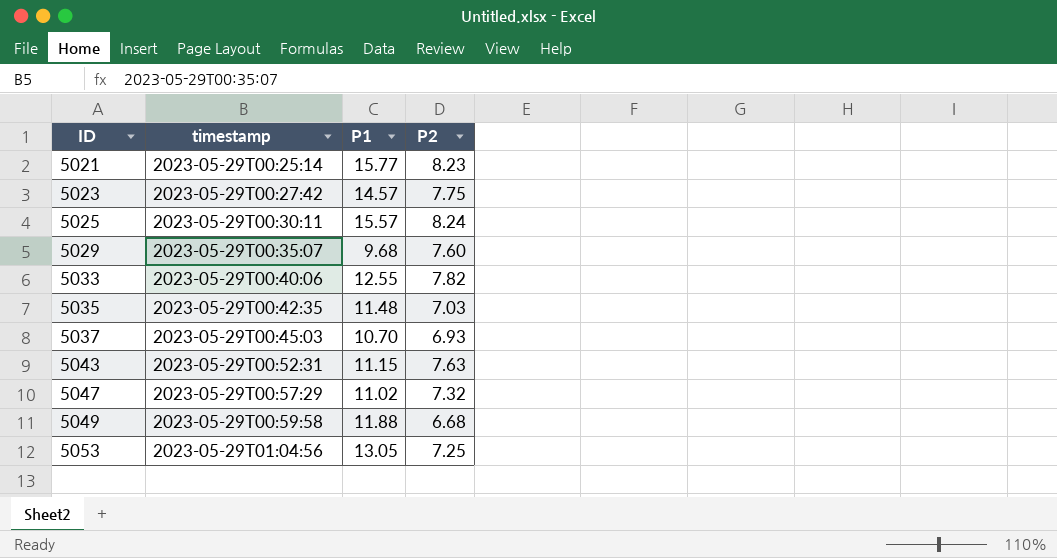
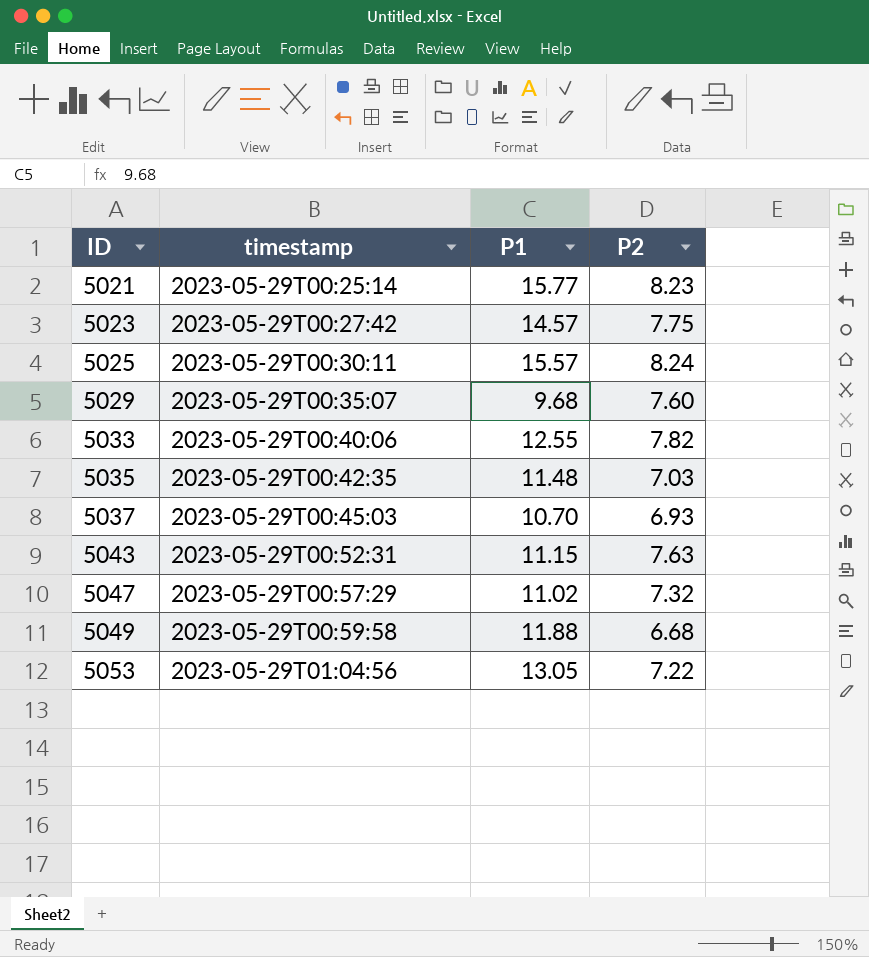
5053 | P2: 7.25 -> 7.22

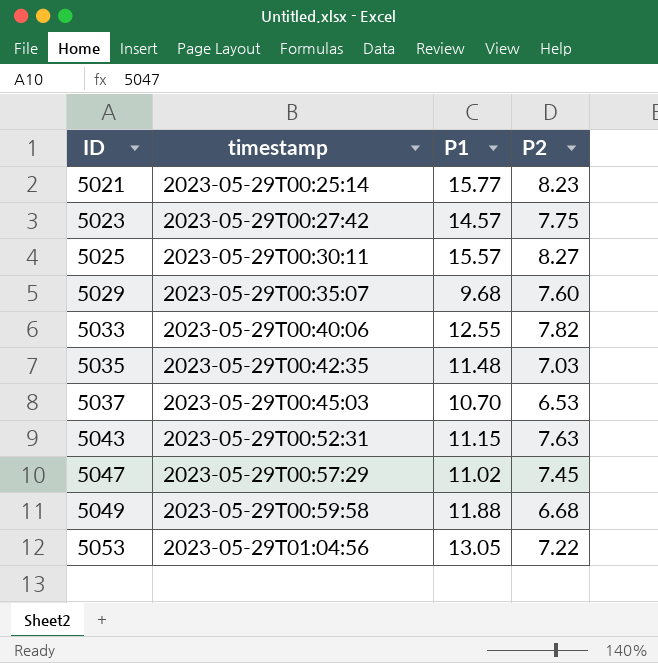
5025 | P2: 8.24 -> 8.27
5037 | P2: 6.93 -> 6.53
5047 | P2: 7.32 -> 7.45

